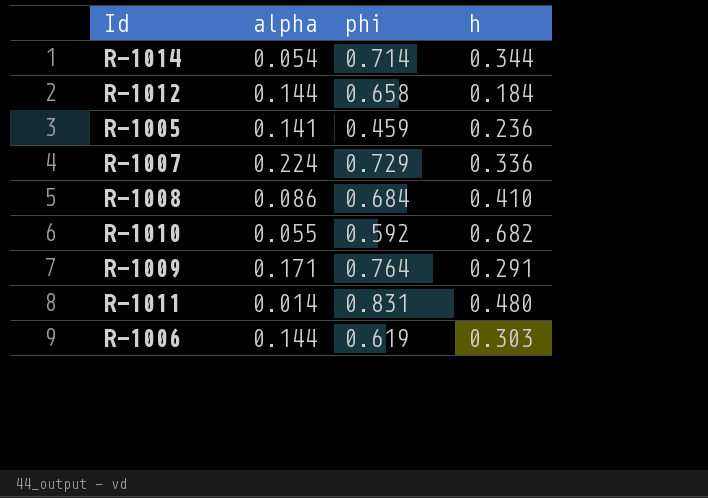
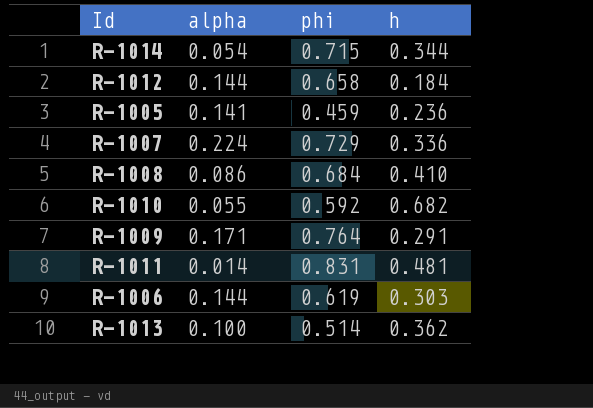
R-1014 | phi: 0.714 -> 0.715
R-1011 | h: 0.480 -> 0.481
row R-1013: none -> 0.100 | 0.514 | 0.362

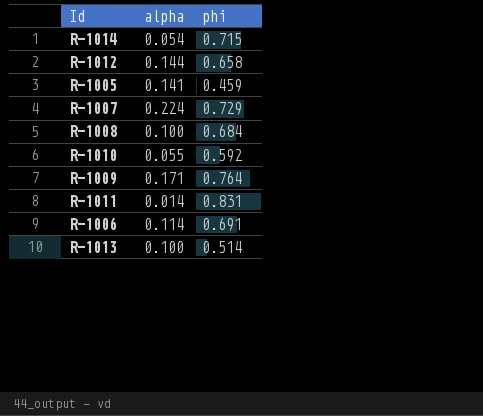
column h | position: 4 -> none
R-1008 | alpha: 0.086 -> 0.100
R-1006 | alpha: 0.144 -> 0.114
R-1006 | phi: 0.619 -> 0.691

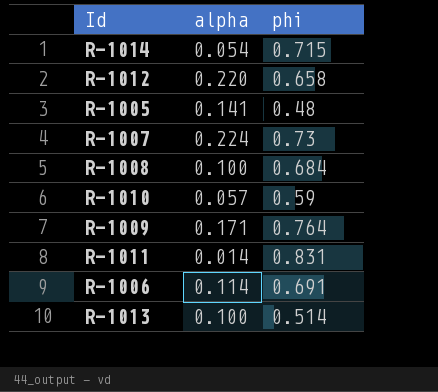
R-1012 | alpha: 0.144 -> 0.220
R-1005 | phi: 0.459 -> 0.48
R-1007 | phi: 0.729 -> 0.73
R-1010 | alpha: 0.055 -> 0.057
R-1010 | phi: 0.592 -> 0.59

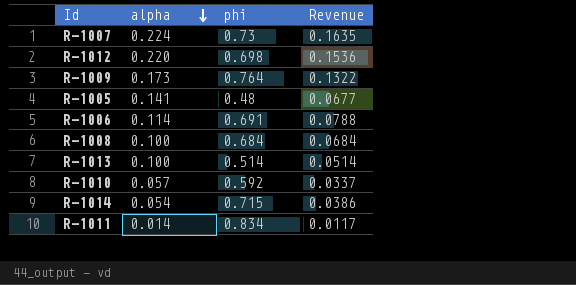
row order: none -> alpha descending
column Revenue | formula: none -> [alpha] * [phi]
R-1012 | phi: 0.658 -> 0.698
R-1009 | alpha: 0.171 -> 0.173
R-1010 | phi: 0.59 -> 0.592
R-1011 | phi: 0.831 -> 0.834

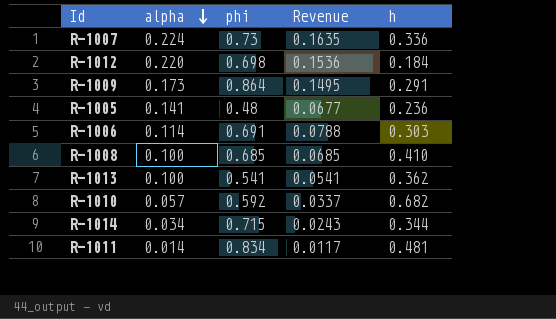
column h | position: none -> 5
R-1009 | phi: 0.764 -> 0.864
R-1009 | Revenue: 0.1322 -> 0.1495
R-1008 | phi: 0.684 -> 0.685
R-1008 | Revenue: 0.0684 -> 0.0685
R-1013 | phi: 0.514 -> 0.541
R-1013 | Revenue: 0.0514 -> 0.0541
R-1014 | alpha: 0.054 -> 0.034
R-1014 | Revenue: 0.0386 -> 0.0243

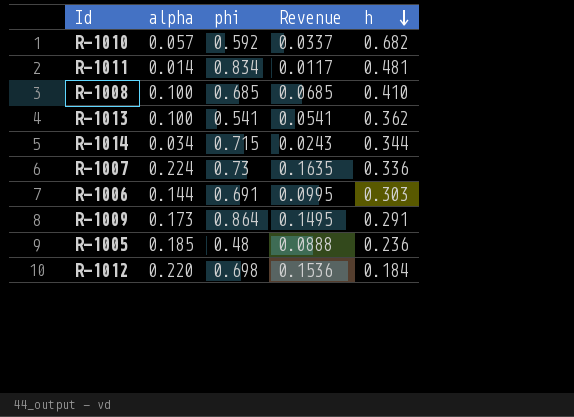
row order: alpha descending -> h descending
R-1006 | alpha: 0.114 -> 0.144
R-1006 | Revenue: 0.0788 -> 0.0995
R-1005 | alpha: 0.141 -> 0.185
R-1005 | Revenue: 0.0677 -> 0.0888

